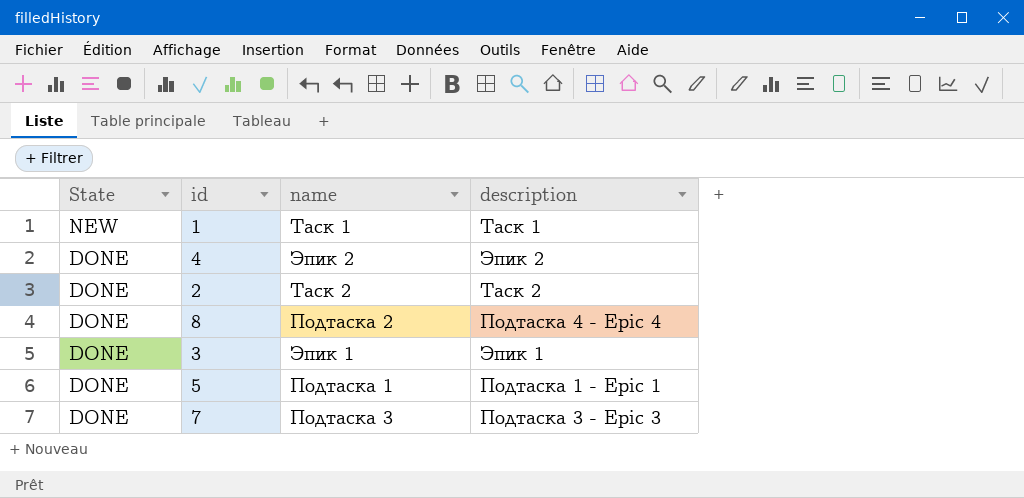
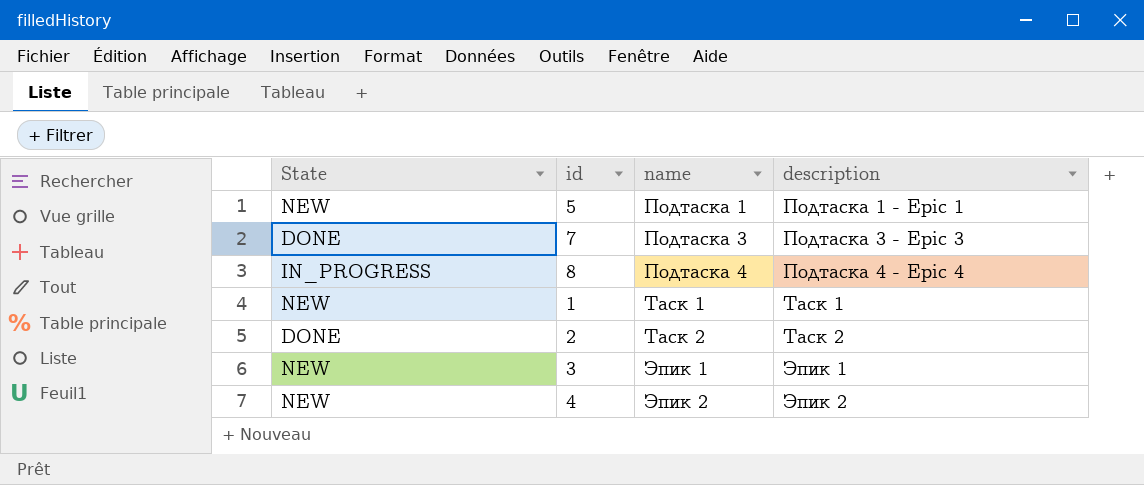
row order: State descending -> name ascending
5 | State: DONE -> NEW
8 | State: DONE -> IN_PROGRESS
8 | name: Подтаска 2 -> Подтаска 4
3 | State: DONE -> NEW
4 | State: DONE -> NEW

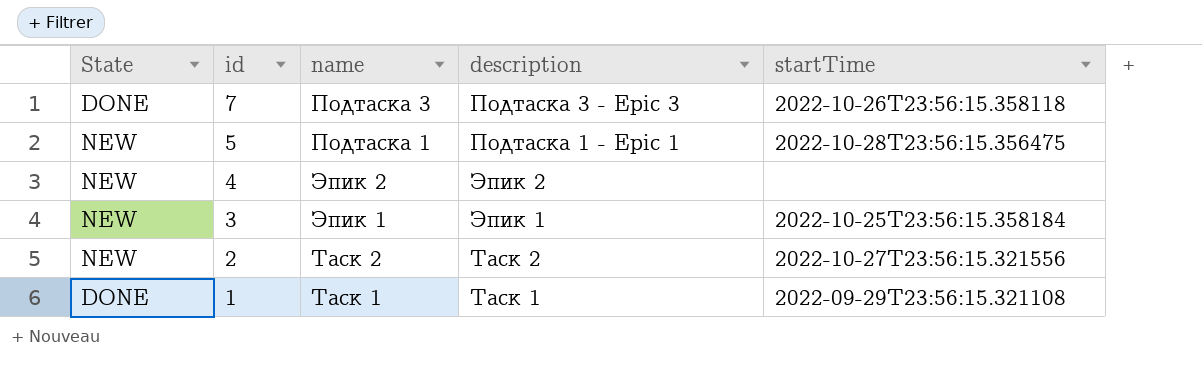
row order: name ascending -> id descending
column startTime | position: none -> 5
row 8: IN_PROGRESS | Подтаска 4 | Подтаска 4 - Epic 4 -> none
2 | State: DONE -> NEW
1 | State: NEW -> DONE

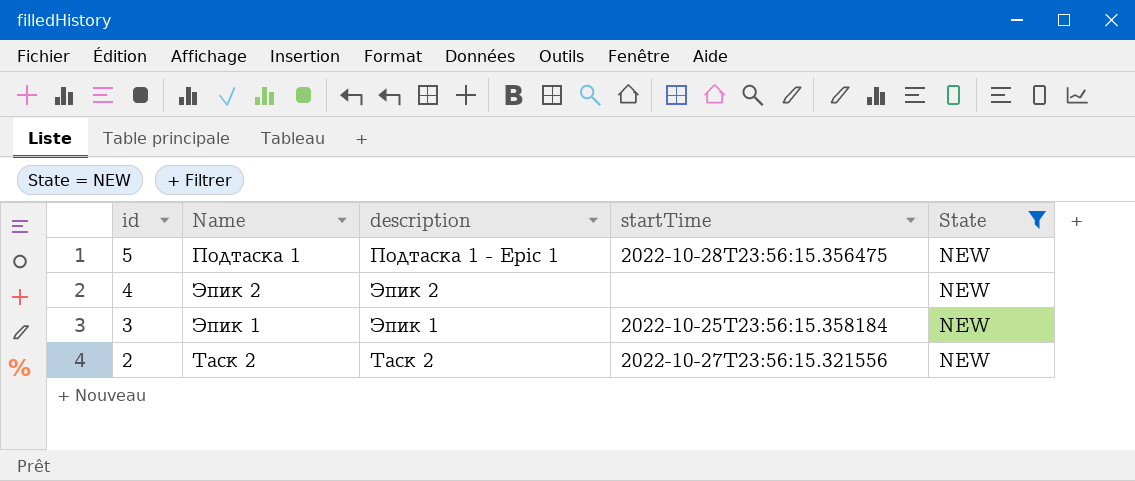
filter: none -> State = NEW
column name: name -> Name
column State | position: 1 -> 5

